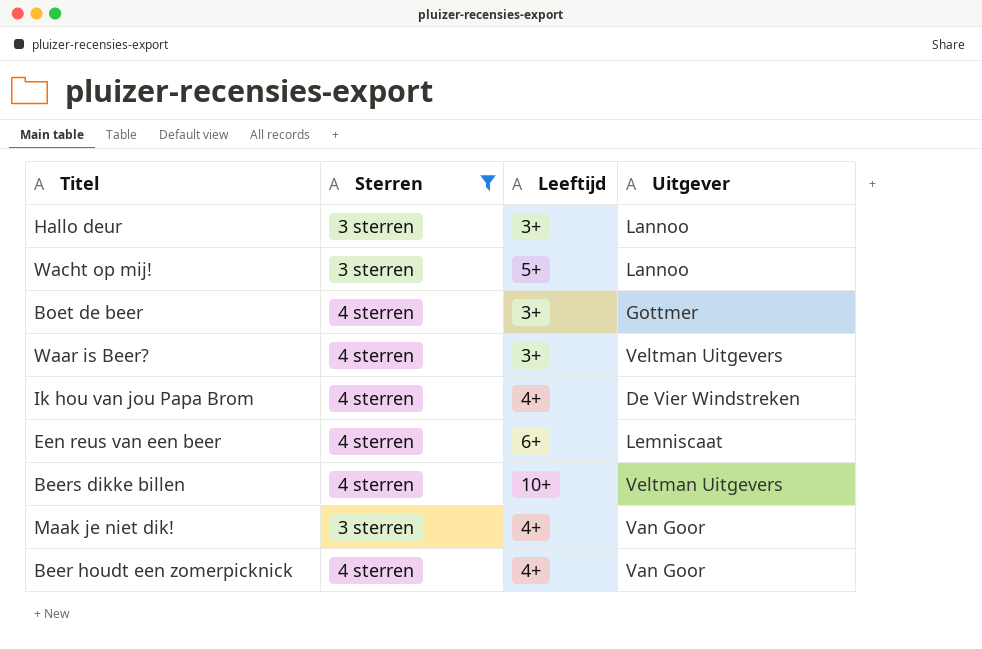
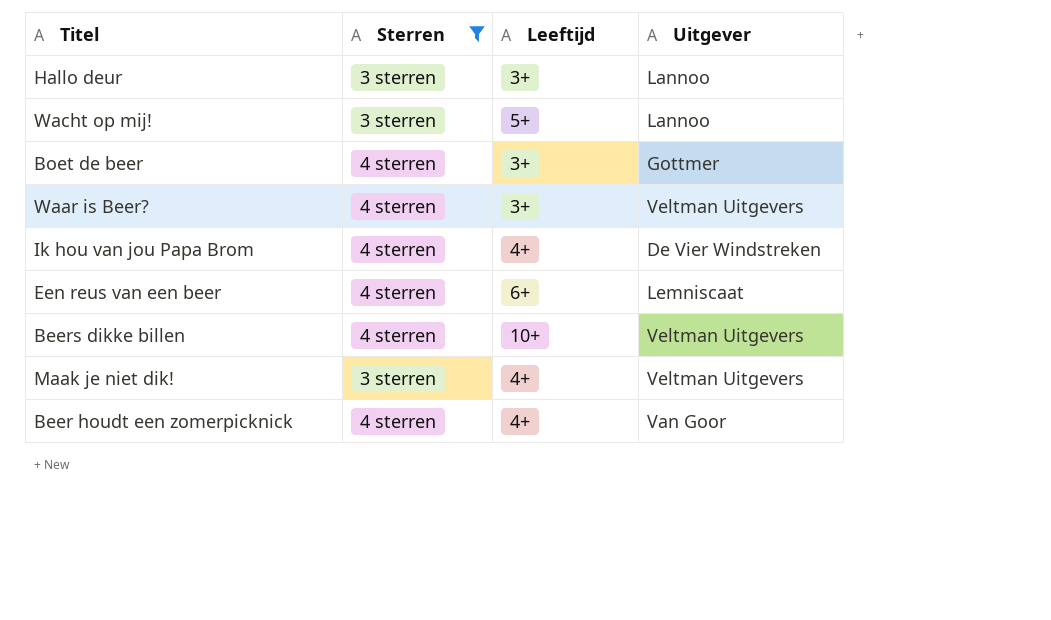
Maak je niet dik! | Uitgever: Van Goor -> Veltman Uitgevers

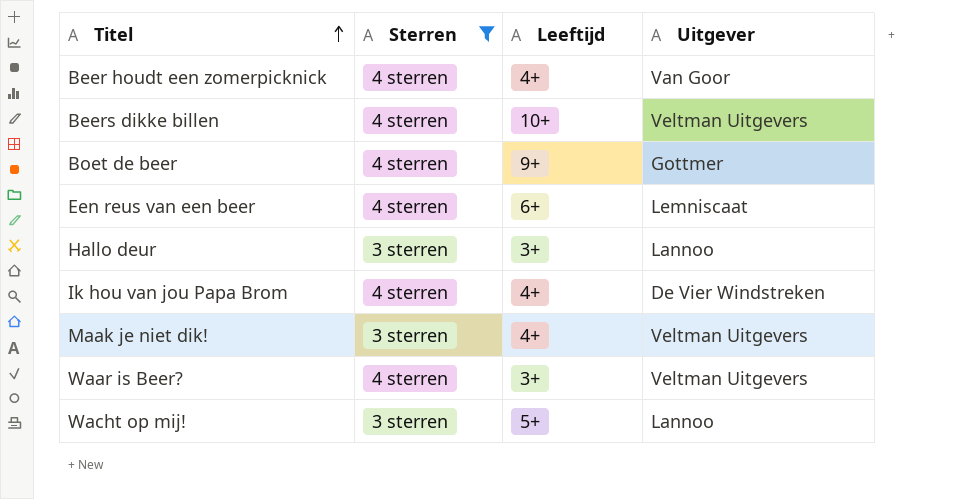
row order: none -> Titel ascending
Boet de beer | Leeftijd: 3+ -> 9+

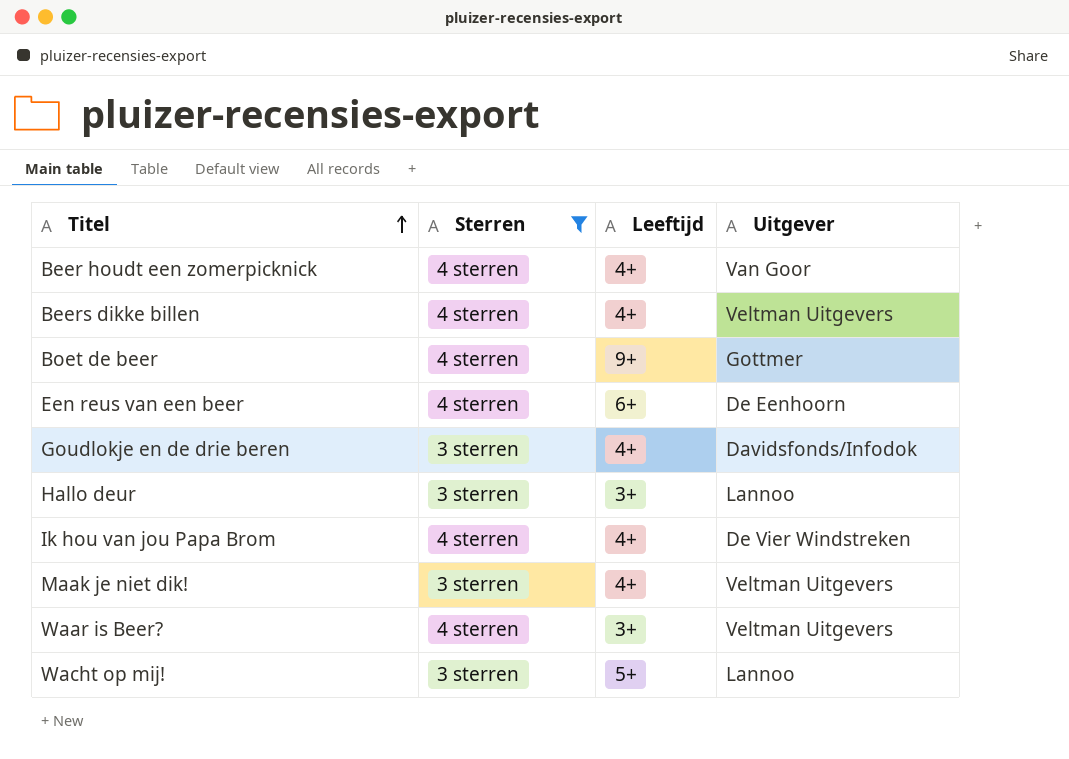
Beers dikke billen | Leeftijd: 10+ -> 4+
Een reus van een beer | Uitgever: Lemniscaat -> De Eenhoorn
row Goudlokje en de drie beren: none -> 3 sterren | 4+ | Davidsfonds/Infodok

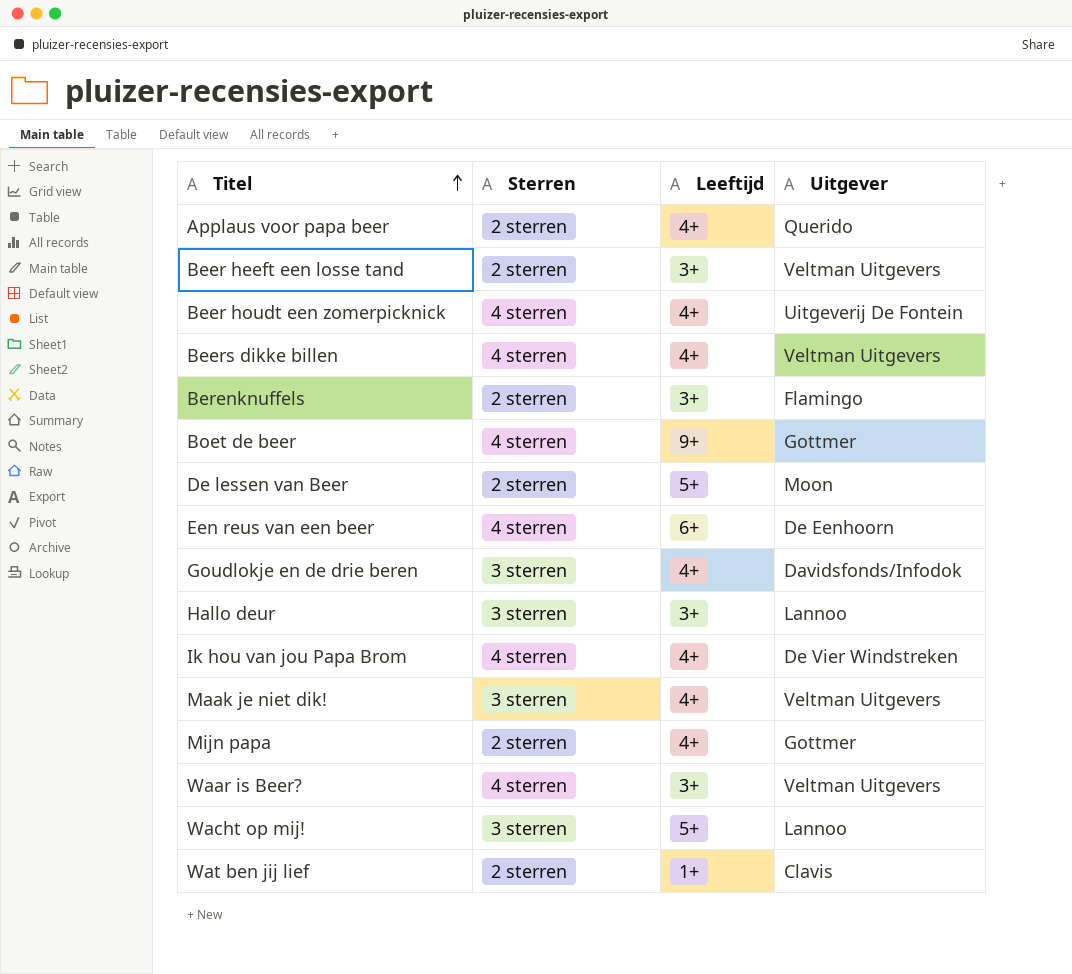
filter: Sterren != 2 sterren -> none
Beer houdt een zomerpicknick | Uitgever: Van Goor -> Uitgeverij De Fontein

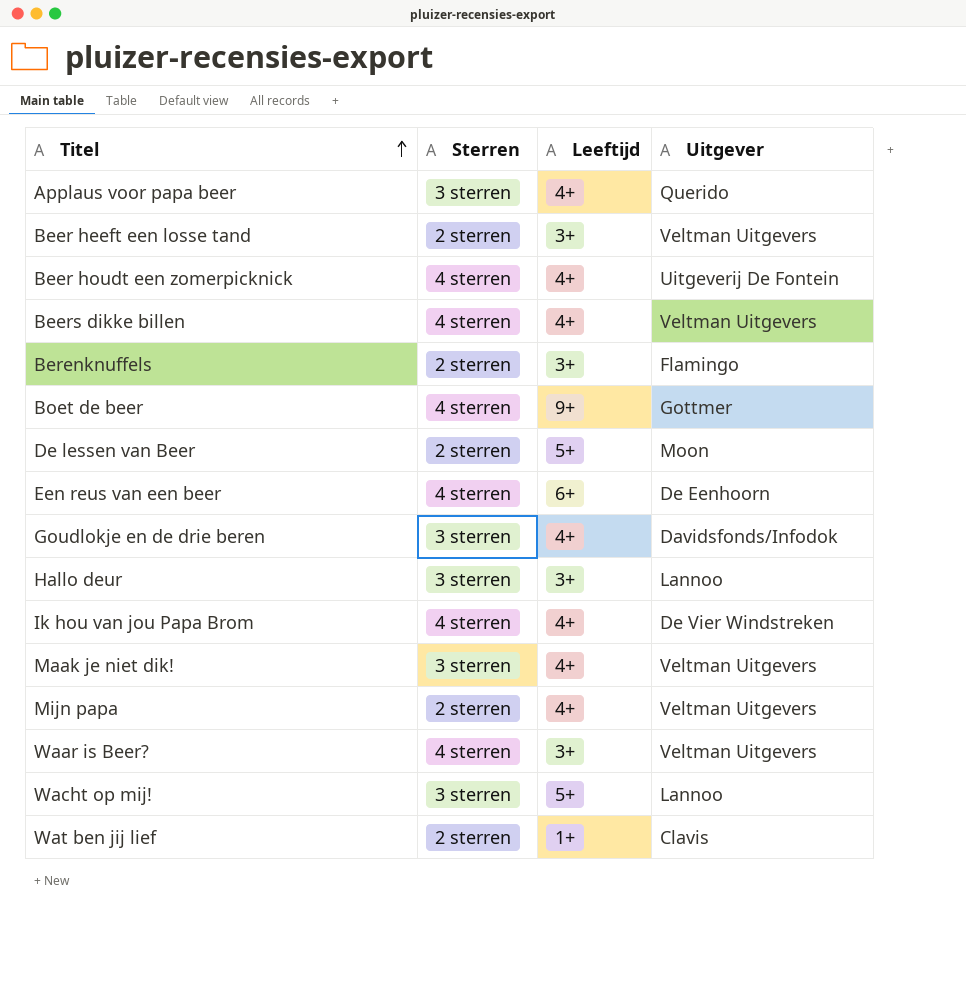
Applaus voor papa beer | Sterren: 2 sterren -> 3 sterren
Mijn papa | Uitgever: Gottmer -> Veltman Uitgevers

